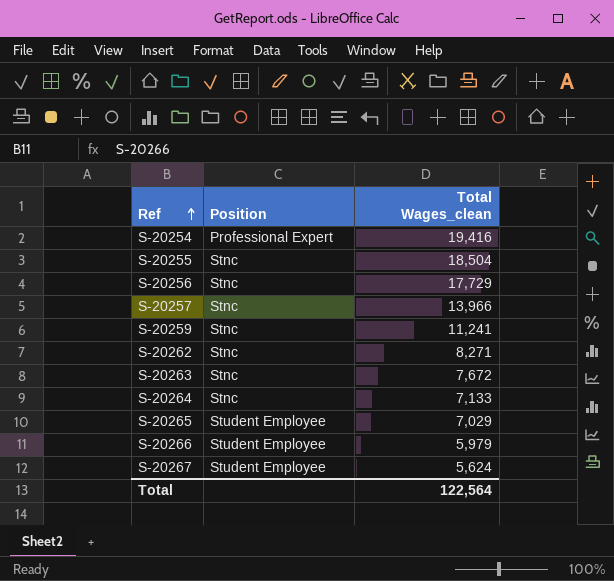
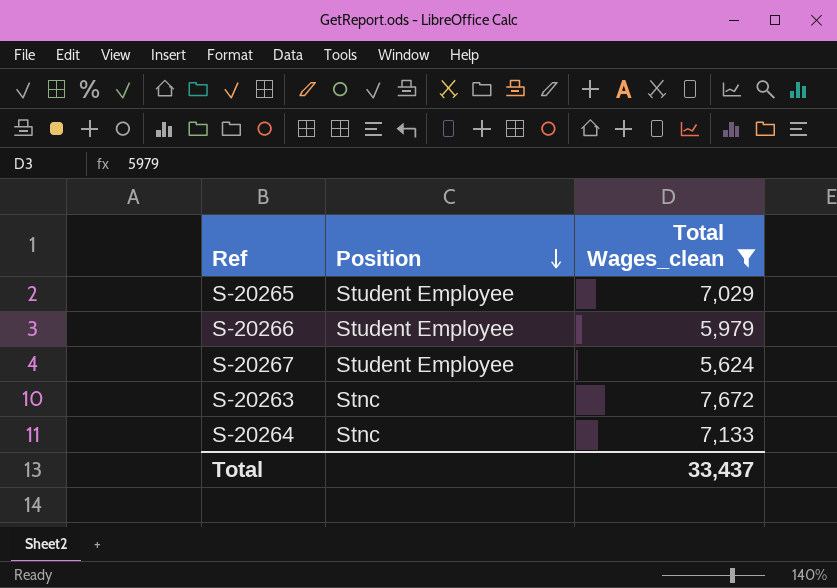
filter: none -> Total Wages_clean <= 7,672
row order: Ref ascending -> Position descending
Total | Total Wages_clean: 122,564 -> 33,437

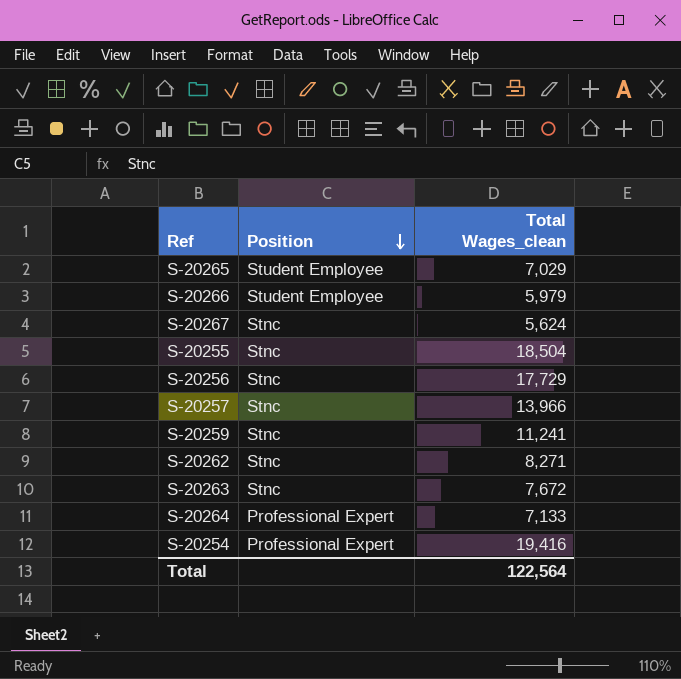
filter: Total Wages_clean <= 7,672 -> none
S-20267 | Position: Student Employee -> Stnc
S-20264 | Position: Stnc -> Professional Expert
Total | Total Wages_clean: 33,437 -> 122,564

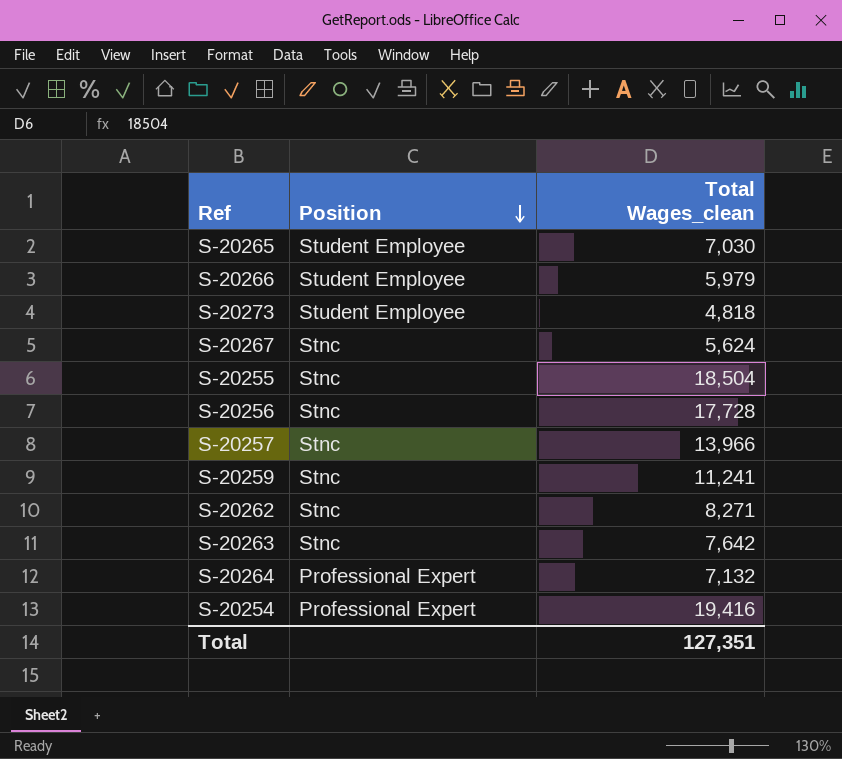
S-20265 | Total Wages_clean: 7,029 -> 7,030
row S-20273: none -> Student Employee | 4,818
S-20256 | Total Wages_clean: 17,729 -> 17,728
S-20263 | Total Wages_clean: 7,672 -> 7,642
S-20264 | Total Wages_clean: 7,133 -> 7,132
Total | Total Wages_clean: 122,564 -> 127,351

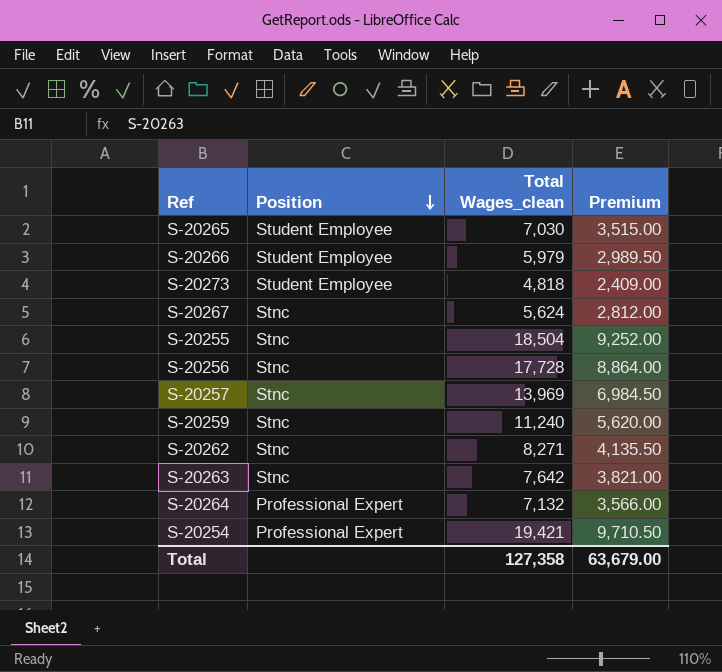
column Premium | formula: none -> [Total Wages_clean] * 0.5
S-20257 | Total Wages_clean: 13,966 -> 13,969
S-20259 | Total Wages_clean: 11,241 -> 11,240
S-20254 | Total Wages_clean: 19,416 -> 19,421
Total | Total Wages_clean: 127,351 -> 127,358

